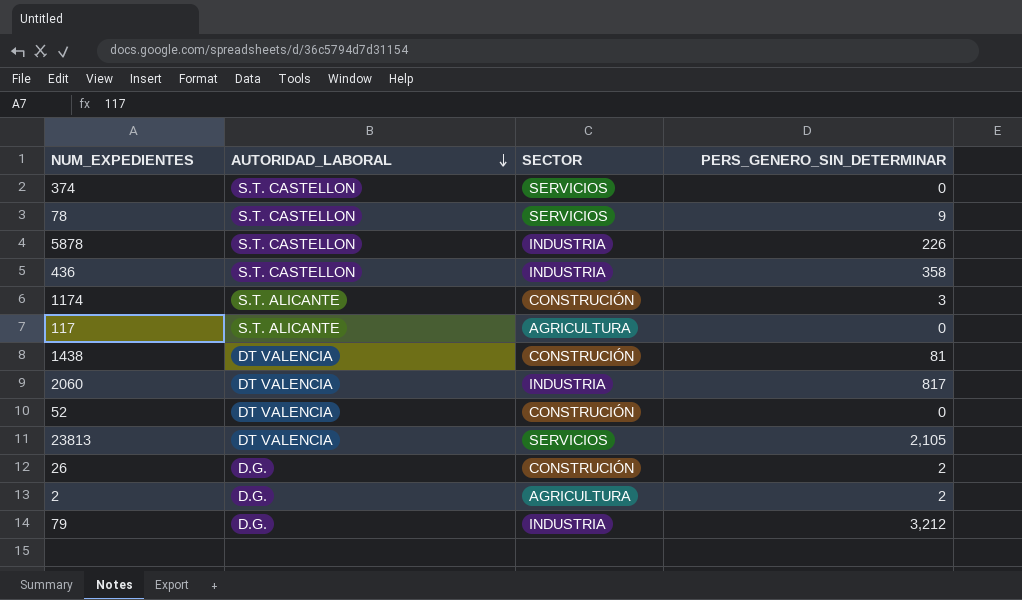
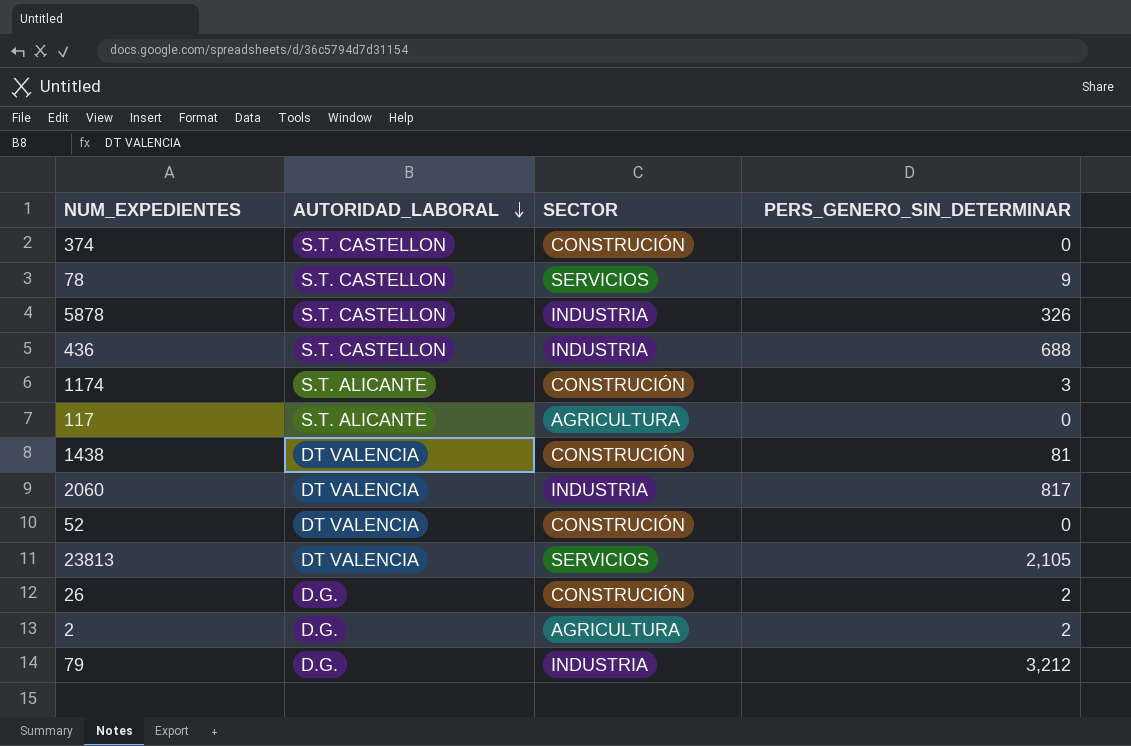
374 | SECTOR: SERVICIOS -> CONSTRUCIÓN
5878 | PERS_GENERO_SIN_DETERMINAR: 226 -> 326
436 | PERS_GENERO_SIN_DETERMINAR: 358 -> 688

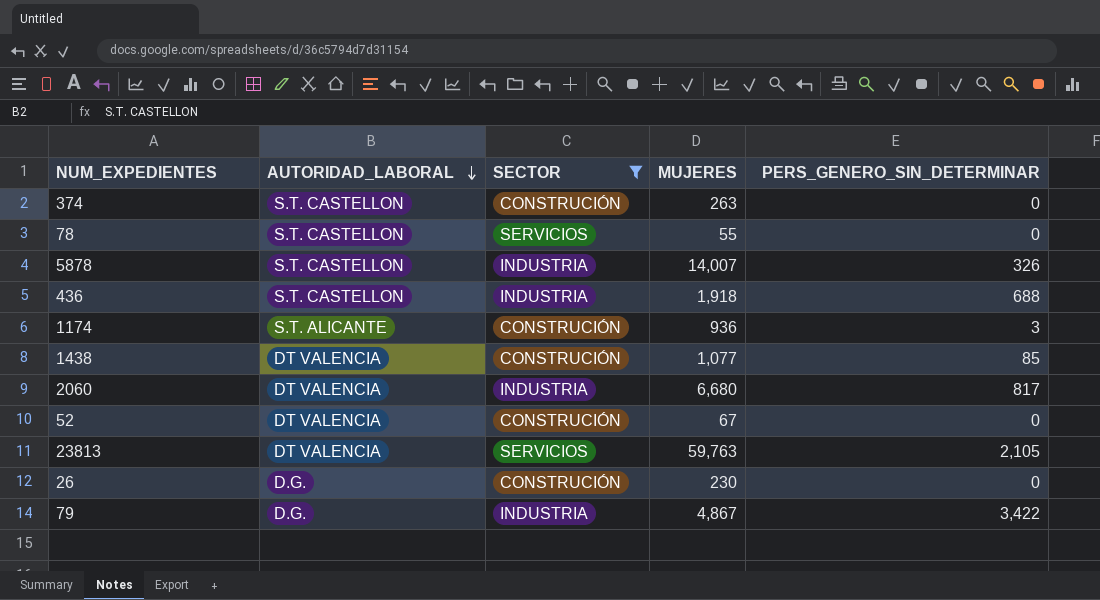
filter: none -> SECTOR != AGRICULTURA
column MUJERES | position: none -> 4
78 | PERS_GENERO_SIN_DETERMINAR: 9 -> 0
1438 | PERS_GENERO_SIN_DETERMINAR: 81 -> 85
26 | PERS_GENERO_SIN_DETERMINAR: 2 -> 0
79 | PERS_GENERO_SIN_DETERMINAR: 3,212 -> 3,422

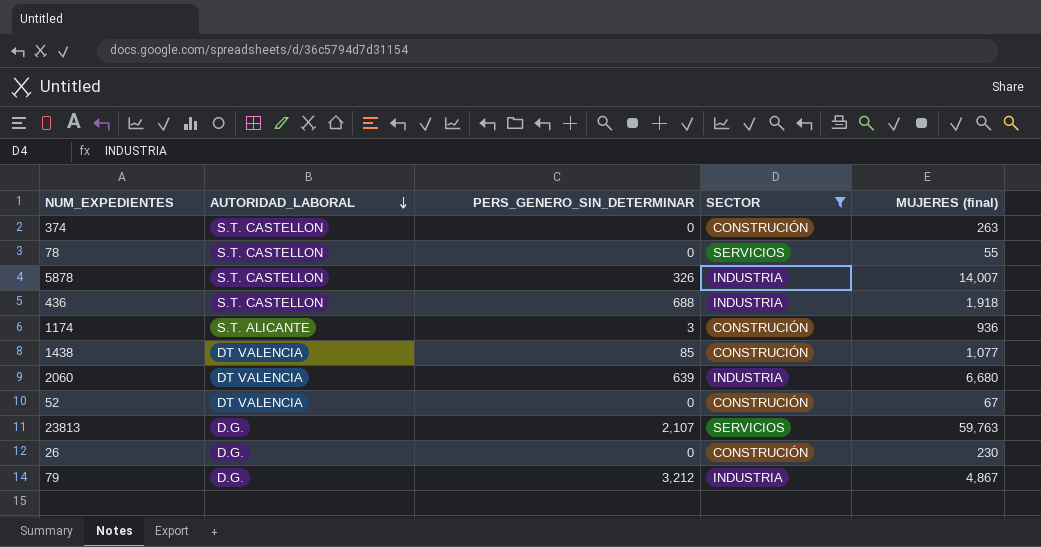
column PERS_GENERO_SIN_DETERMINAR | position: 5 -> 3
column name: MUJERES -> MUJERES (final)
2060 | PERS_GENERO_SIN_DETERMINAR: 817 -> 639
23813 | AUTORIDAD_LABORAL: DT VALENCIA -> D.G.
23813 | PERS_GENERO_SIN_DETERMINAR: 2,105 -> 2,107
79 | PERS_GENERO_SIN_DETERMINAR: 3,422 -> 3,212

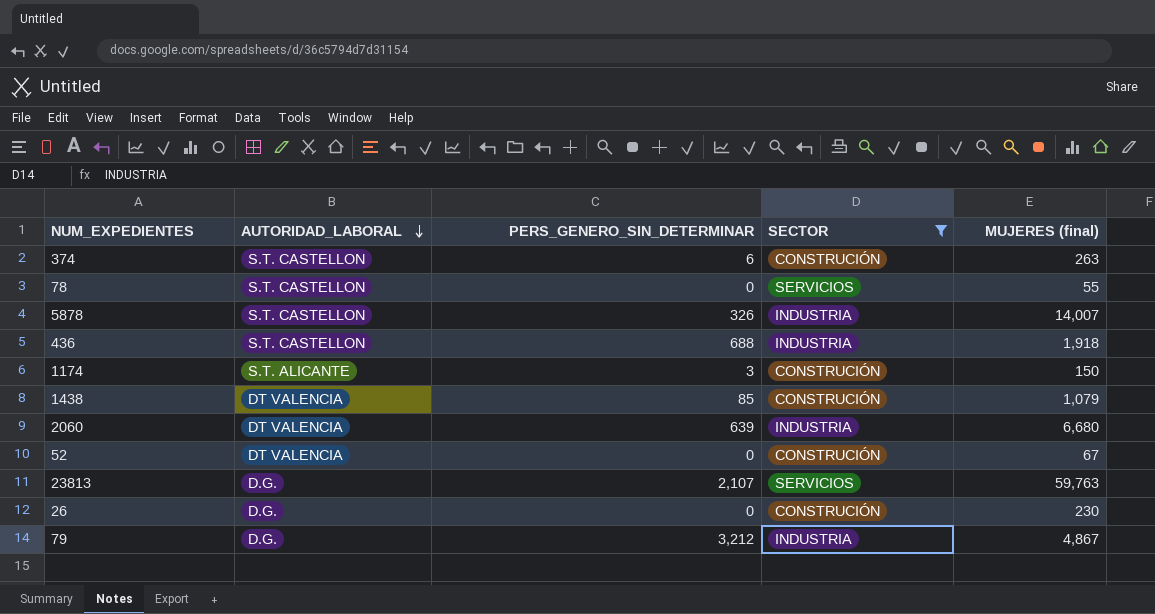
374 | PERS_GENERO_SIN_DETERMINAR: 0 -> 6
1174 | MUJERES (final): 936 -> 150
1438 | MUJERES (final): 1,077 -> 1,079

